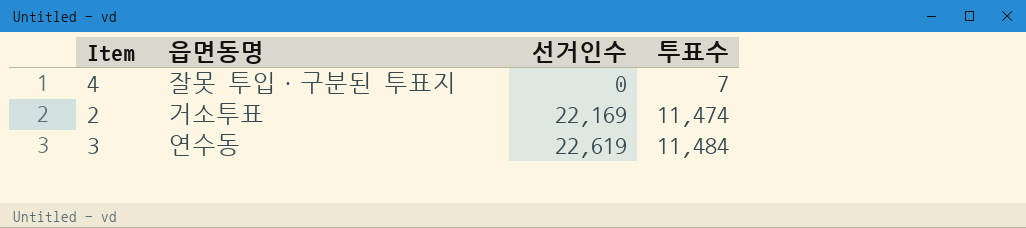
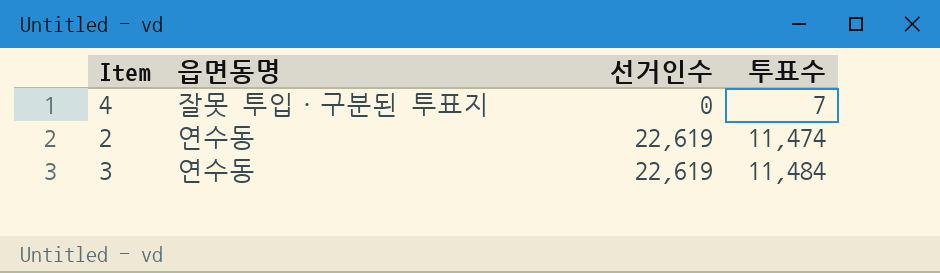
2 | 읍면동명: 거소투표 -> 연수동
2 | 선거인수: 22,169 -> 22,619

